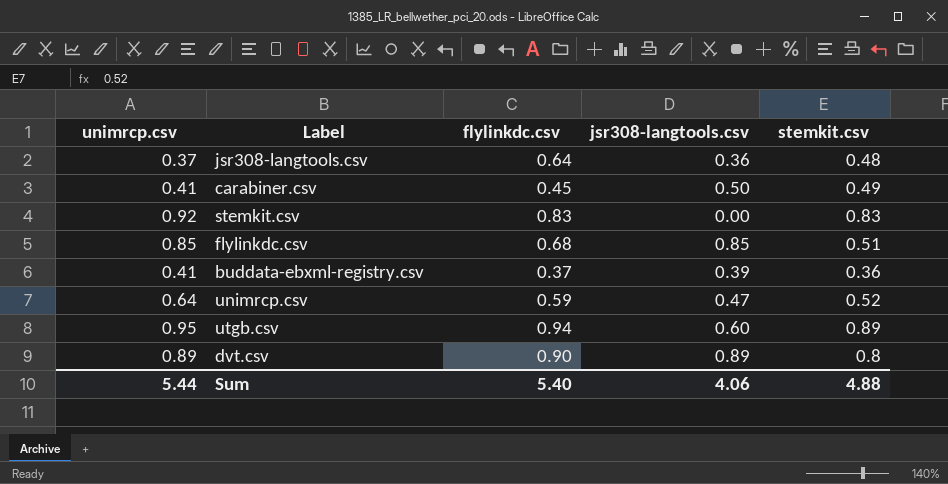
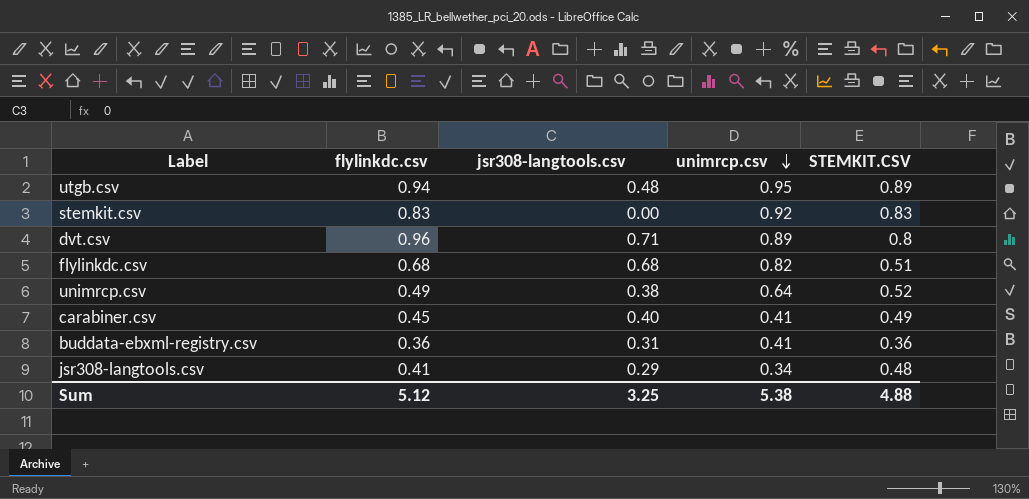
row order: none -> unimrcp.csv descending
column unimrcp.csv | position: 1 -> 4
column name: stemkit.csv -> STEMKIT.CSV
utgb.csv | jsr308-langtools.csv: 0.60 -> 0.48
dvt.csv | flylinkdc.csv: 0.90 -> 0.96
dvt.csv | jsr308-langtools.csv: 0.89 -> 0.71
flylinkdc.csv | jsr308-langtools.csv: 0.85 -> 0.68
flylinkdc.csv | unimrcp.csv: 0.85 -> 0.82
unimrcp.csv | flylinkdc.csv: 0.59 -> 0.49
unimrcp.csv | jsr308-langtools.csv: 0.47 -> 0.38
carabiner.csv | jsr308-langtools.csv: 0.50 -> 0.40
buddata-ebxml-registry.csv | flylinkdc.csv: 0.37 -> 0.36
buddata-ebxml-registry.csv | jsr308-langtools.csv: 0.39 -> 0.31
jsr308-langtools.csv | flylinkdc.csv: 0.64 -> 0.41
jsr308-langtools.csv | jsr308-langtools.csv: 0.36 -> 0.29
jsr308-langtools.csv | unimrcp.csv: 0.37 -> 0.34
Sum | flylinkdc.csv: 5.40 -> 5.12
Sum | jsr308-langtools.csv: 4.06 -> 3.25
Sum | unimrcp.csv: 5.44 -> 5.38

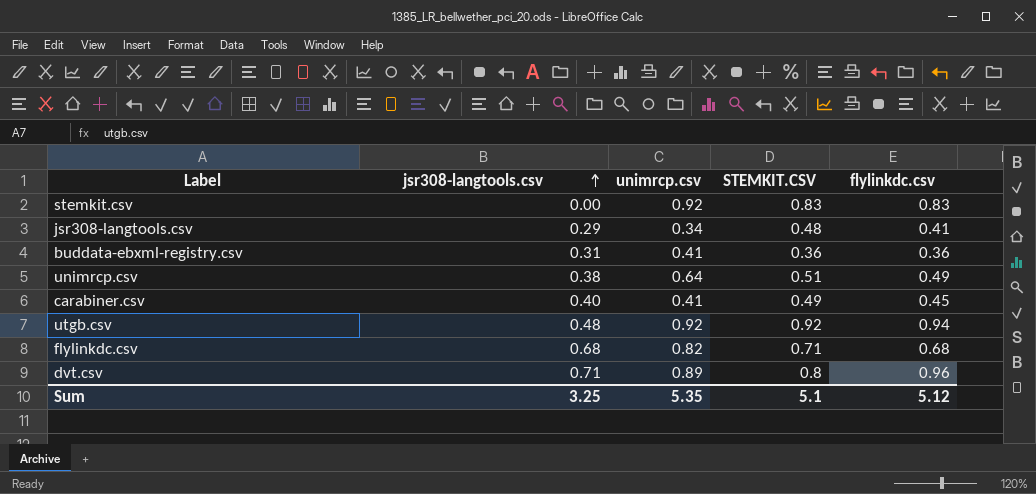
row order: unimrcp.csv descending -> jsr308-langtools.csv ascending
column flylinkdc.csv | position: 2 -> 5
unimrcp.csv | STEMKIT.CSV: 0.52 -> 0.51
utgb.csv | unimrcp.csv: 0.95 -> 0.92
utgb.csv | STEMKIT.CSV: 0.89 -> 0.92
flylinkdc.csv | STEMKIT.CSV: 0.51 -> 0.71
Sum | unimrcp.csv: 5.38 -> 5.35
Sum | STEMKIT.CSV: 4.88 -> 5.1

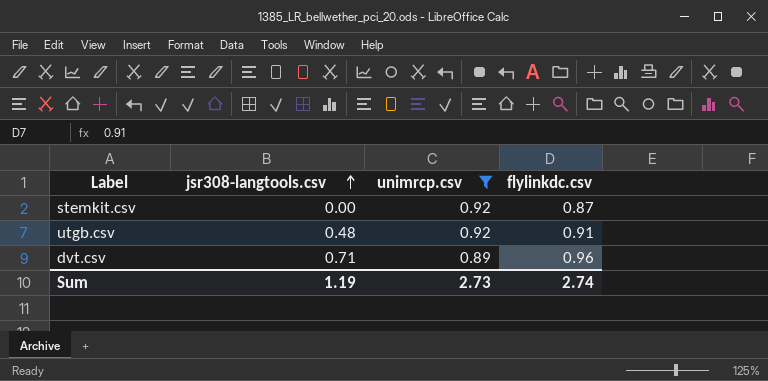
filter: none -> unimrcp.csv >= 0.89
column STEMKIT.CSV | position: 4 -> none
stemkit.csv | flylinkdc.csv: 0.83 -> 0.87
utgb.csv | flylinkdc.csv: 0.94 -> 0.91
Sum | jsr308-langtools.csv: 3.25 -> 1.19
Sum | unimrcp.csv: 5.35 -> 2.73
Sum | flylinkdc.csv: 5.12 -> 2.74

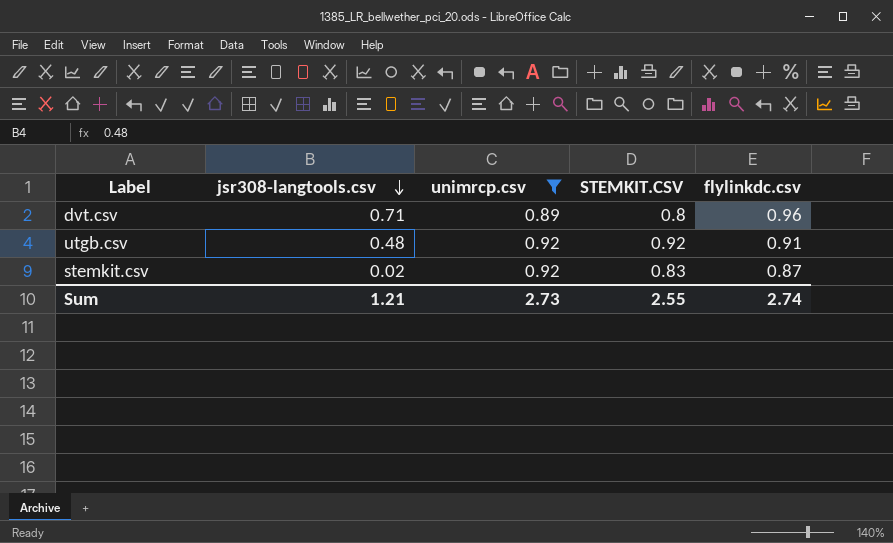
row order: jsr308-langtools.csv ascending -> jsr308-langtools.csv descending
column STEMKIT.CSV | position: none -> 4
stemkit.csv | jsr308-langtools.csv: 0.00 -> 0.02
Sum | jsr308-langtools.csv: 1.19 -> 1.21

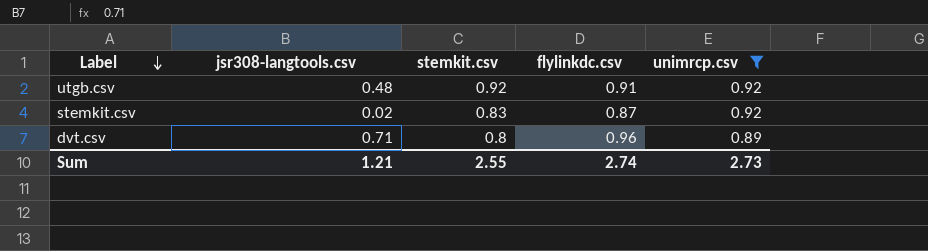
row order: jsr308-langtools.csv descending -> Label descending
column name: STEMKIT.CSV -> stemkit.csv
column unimrcp.csv | position: 3 -> 5

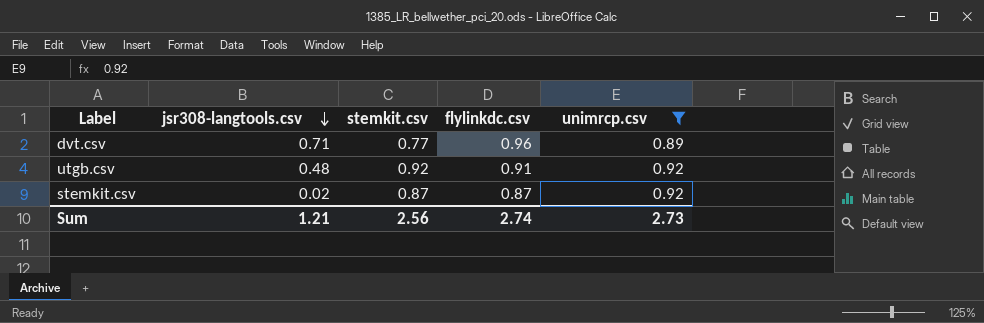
row order: Label descending -> jsr308-langtools.csv descending
dvt.csv | stemkit.csv: 0.8 -> 0.77
stemkit.csv | stemkit.csv: 0.83 -> 0.87
Sum | stemkit.csv: 2.55 -> 2.56

